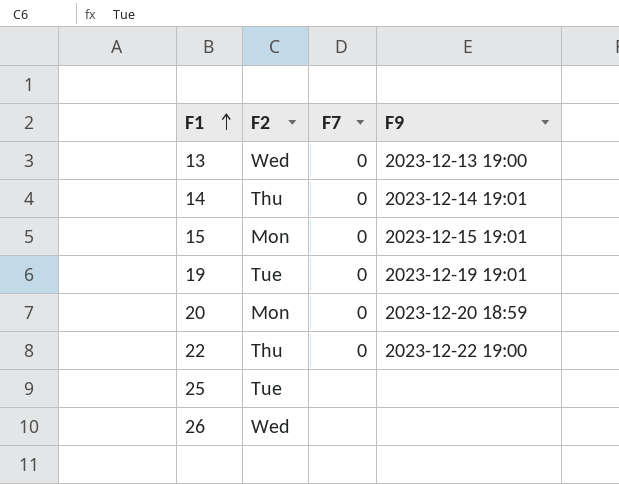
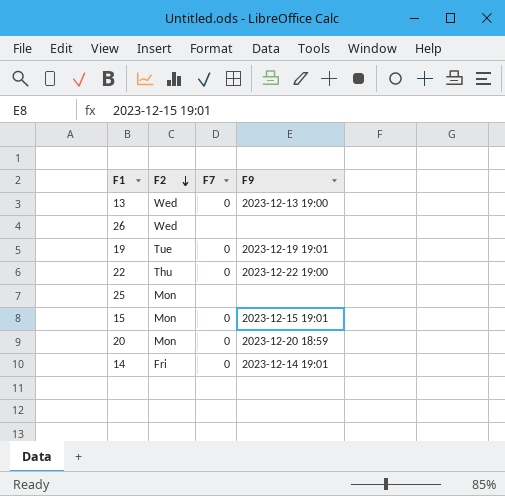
row order: F1 ascending -> F2 descending
25 | F2: Tue -> Mon
14 | F2: Thu -> Fri

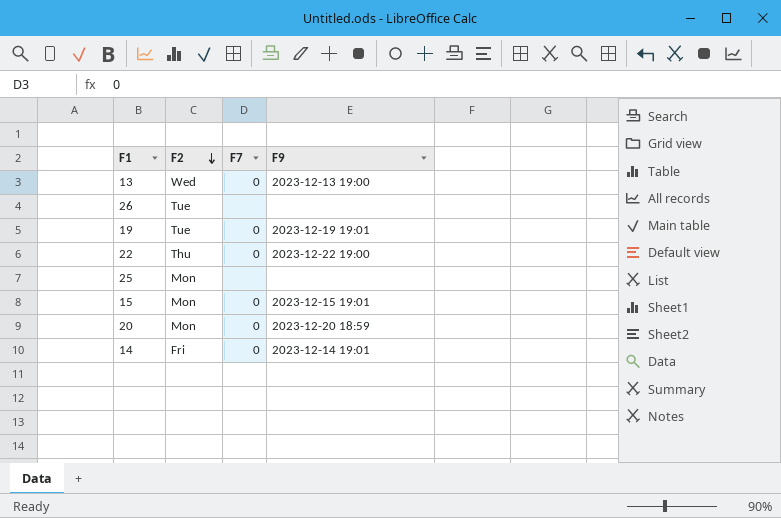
26 | F2: Wed -> Tue

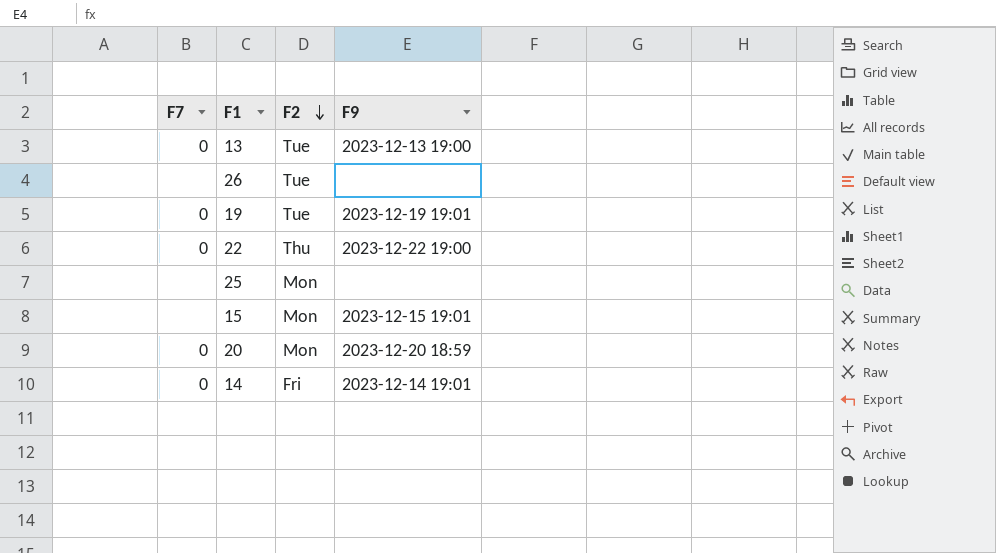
column F7 | position: 3 -> 1
13 | F2: Wed -> Tue
15 | F7: 0 -> none

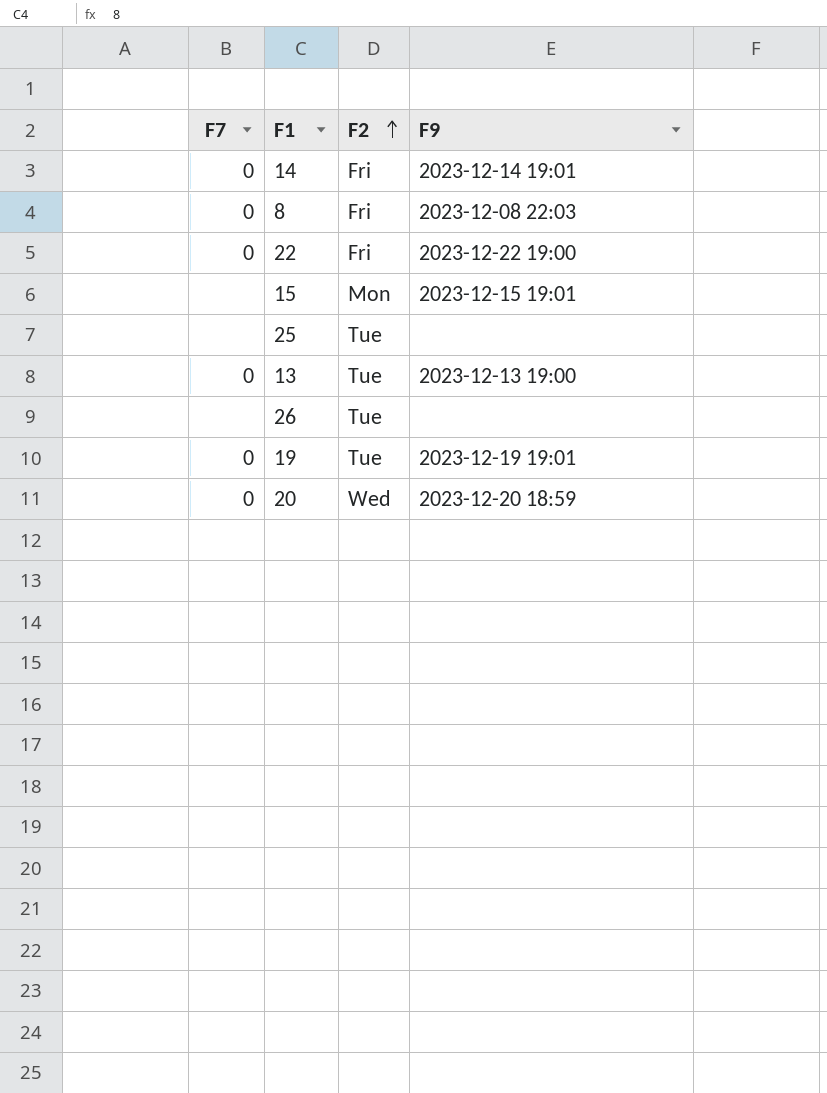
row order: F2 descending -> F2 ascending
row 8: none -> 0 | Fri | 2023-12-08 22:03
22 | F2: Thu -> Fri
25 | F2: Mon -> Tue
20 | F2: Mon -> Wed

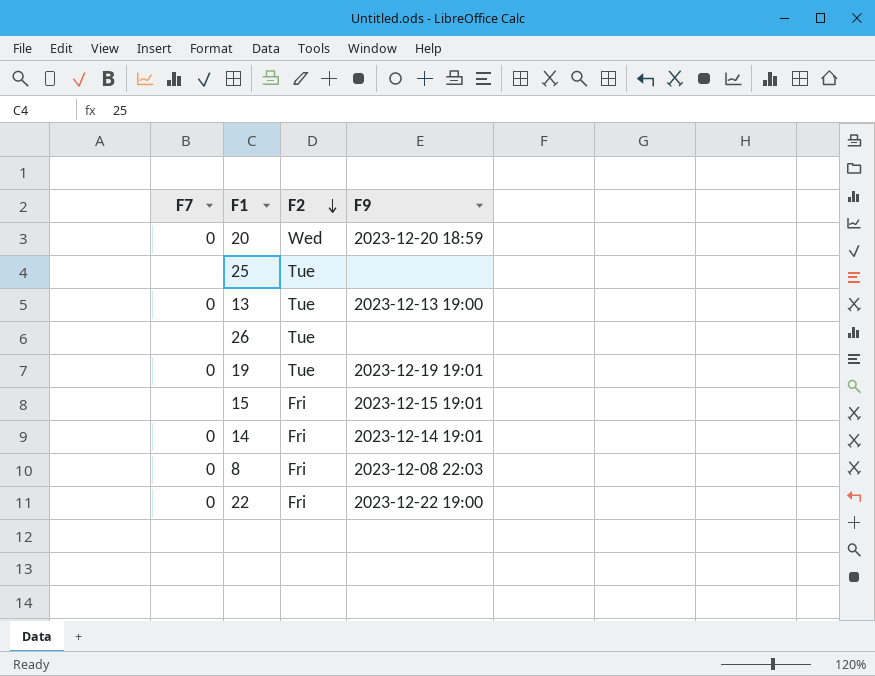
row order: F2 ascending -> F2 descending
15 | F2: Mon -> Fri

